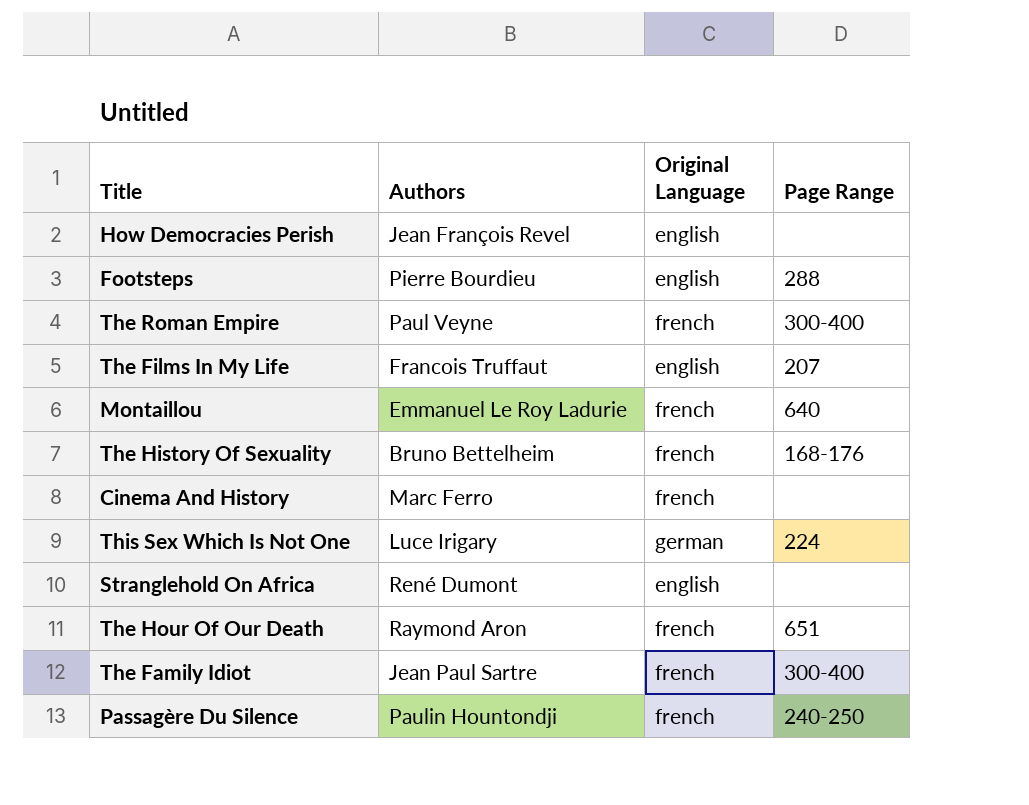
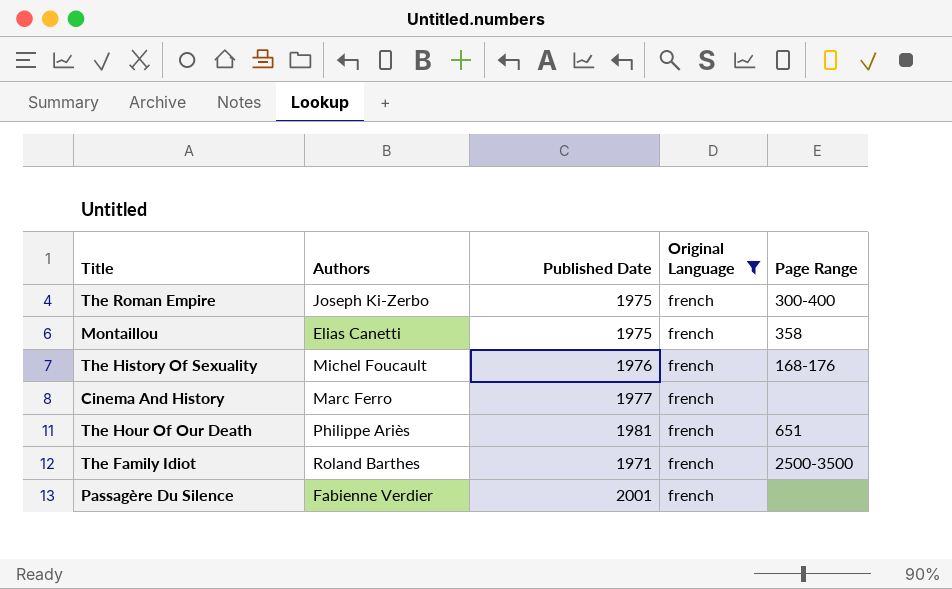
filter: none -> Original Language = french
column Published Date | position: none -> 3
The Roman Empire | Authors: Paul Veyne -> Joseph Ki-Zerbo
Montaillou | Authors: Emmanuel Le Roy Ladurie -> Elias Canetti
Montaillou | Page Range: 640 -> 358
The History Of Sexuality | Authors: Bruno Bettelheim -> Michel Foucault
The Hour Of Our Death | Authors: Raymond Aron -> Philippe Ariès
The Family Idiot | Authors: Jean Paul Sartre -> Roland Barthes
The Family Idiot | Page Range: 300-400 -> 2500-3500
Passagère Du Silence | Authors: Paulin Hountondji -> Fabienne Verdier
Passagère Du Silence | Page Range: 240-250 -> none

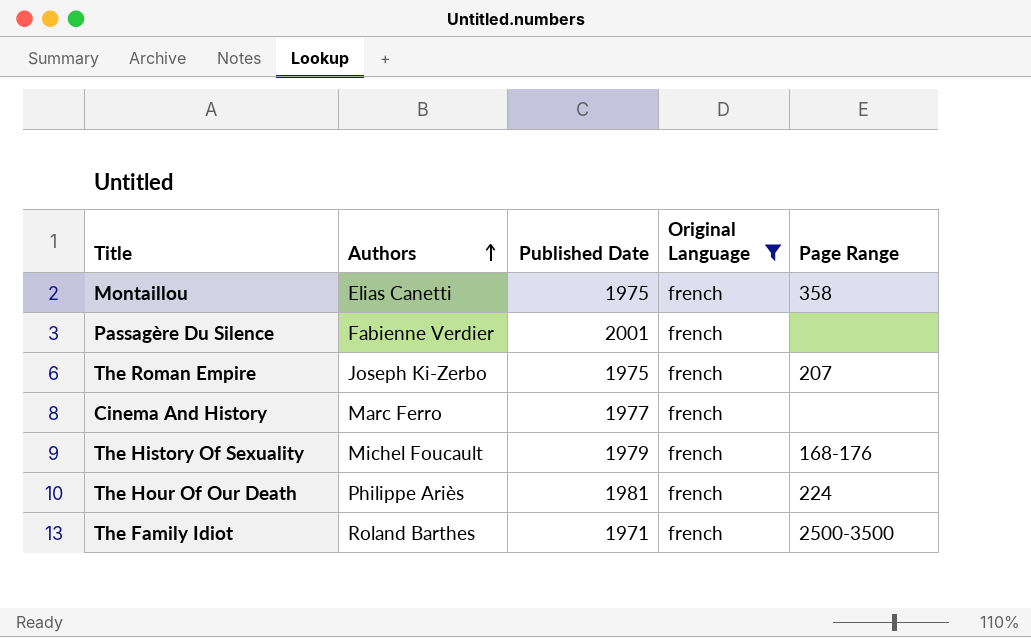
row order: none -> Authors ascending
The Roman Empire | Page Range: 300-400 -> 207
The History Of Sexuality | Published Date: 1976 -> 1979
The Hour Of Our Death | Page Range: 651 -> 224

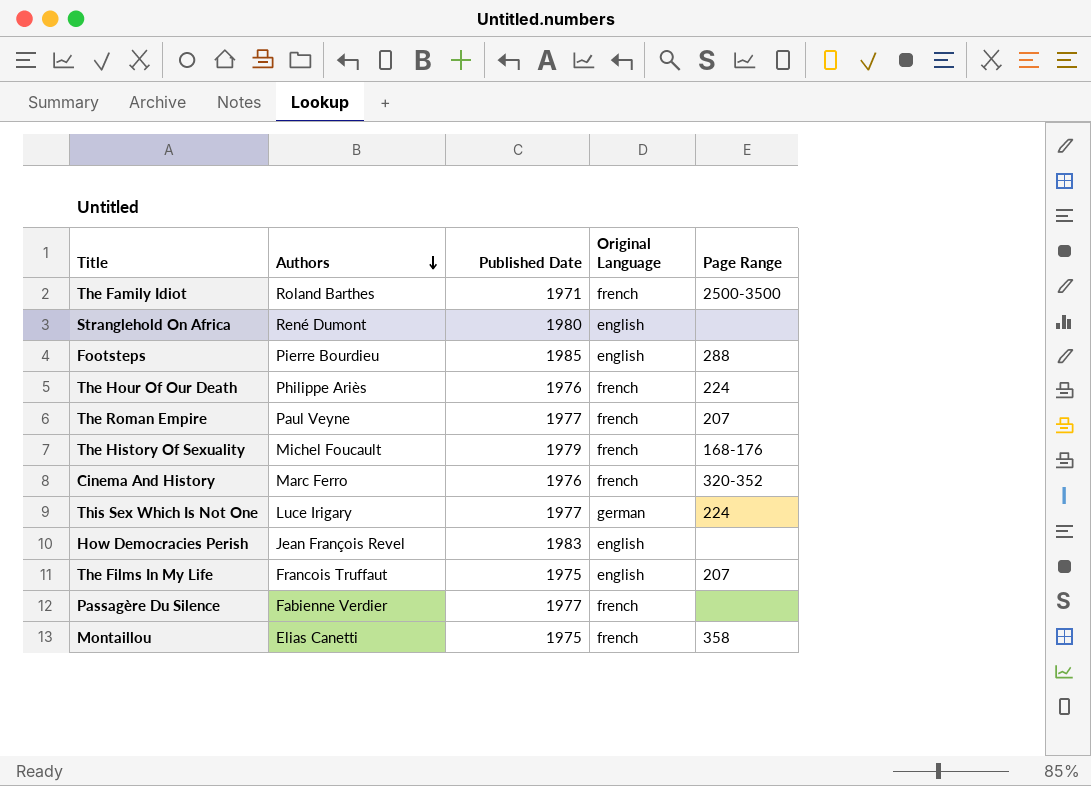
filter: Original Language = french -> none
row order: Authors ascending -> Authors descending
The Hour Of Our Death | Published Date: 1981 -> 1976
The Roman Empire | Authors: Joseph Ki-Zerbo -> Paul Veyne
The Roman Empire | Published Date: 1975 -> 1977
Cinema And History | Published Date: 1977 -> 1976
Cinema And History | Page Range: none -> 320-352
Passagère Du Silence | Published Date: 2001 -> 1977

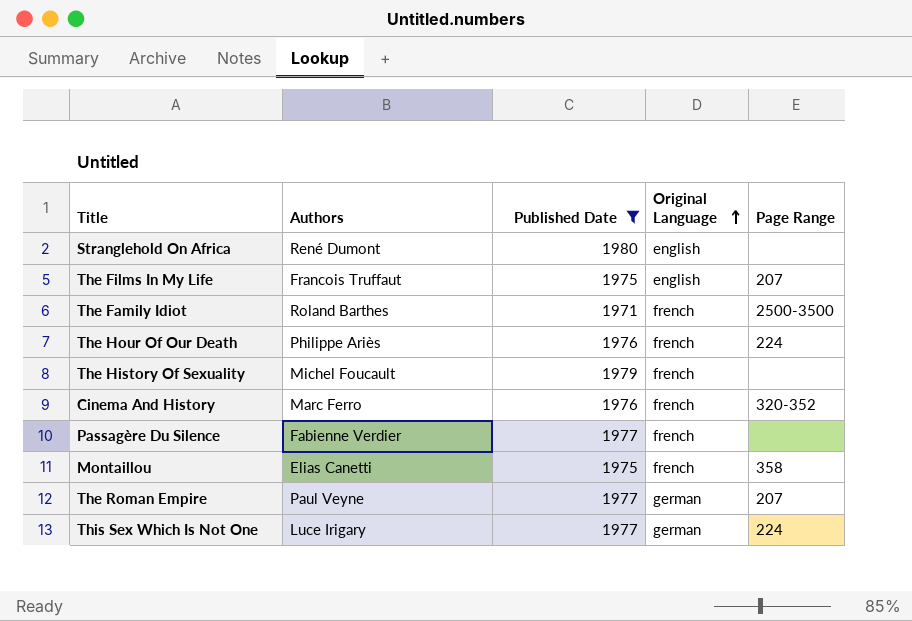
filter: none -> Published Date <= 1980
row order: Authors descending -> Original Language ascending
The History Of Sexuality | Page Range: 168-176 -> none
The Roman Empire | Original Language: french -> german

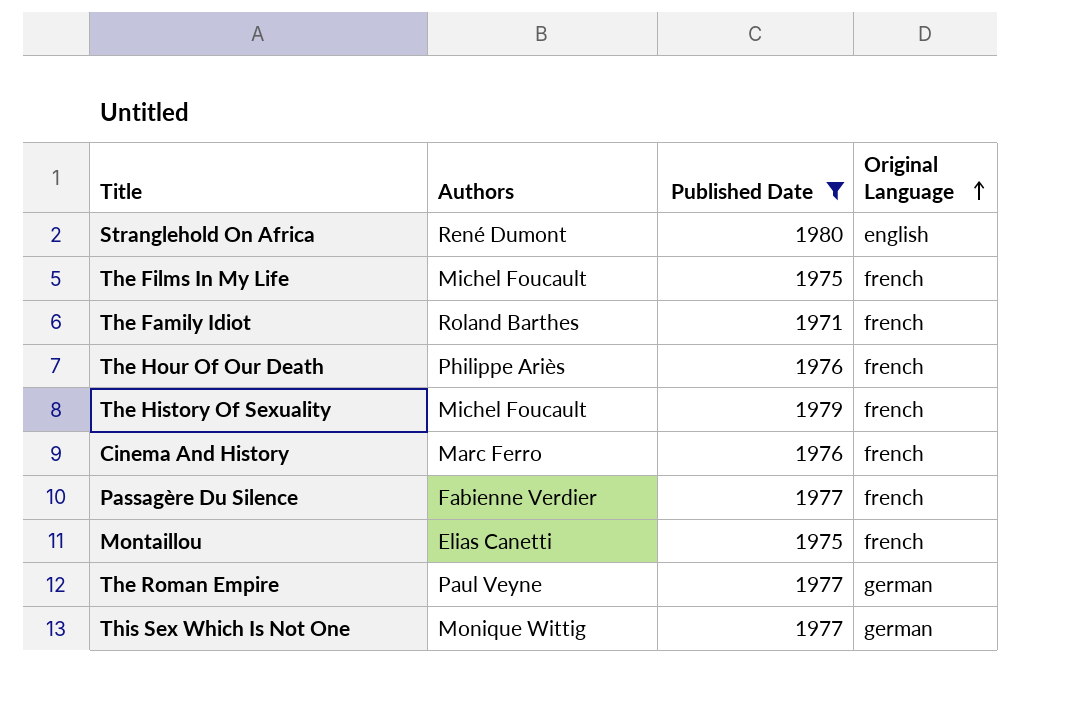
column Page Range | position: 5 -> none
The Films In My Life | Authors: Francois Truffaut -> Michel Foucault
The Films In My Life | Original Language: english -> french
This Sex Which Is Not One | Authors: Luce Irigary -> Monique Wittig

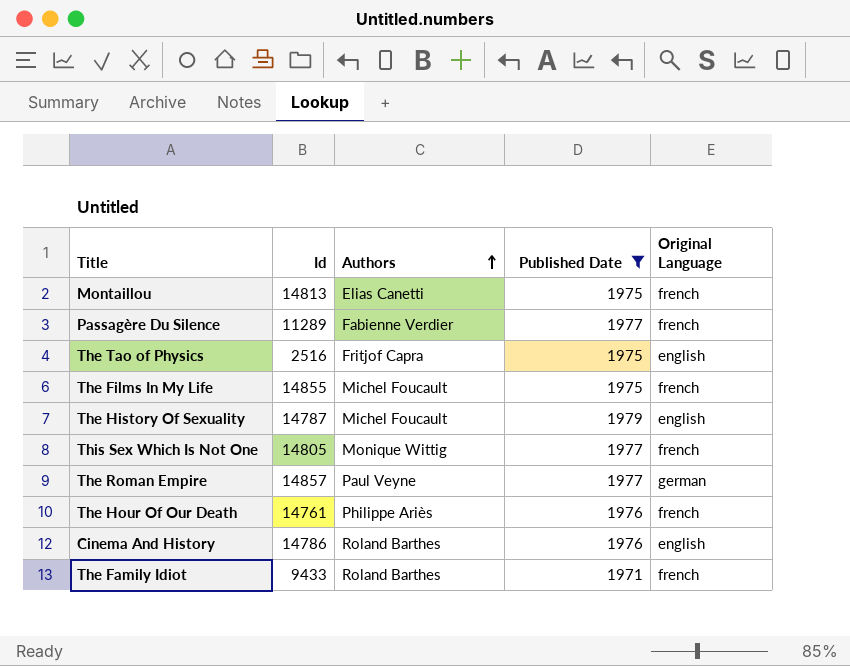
row order: Original Language ascending -> Authors ascending
column Id | position: none -> 2
row Stranglehold On Africa: René Dumont | 1980 | english -> none
row The Tao of Physics: none -> 2516 | Fritjof Capra | 1975 | english
The History Of Sexuality | Original Language: french -> english
This Sex Which Is Not One | Original Language: german -> french
Cinema And History | Authors: Marc Ferro -> Roland Barthes
Cinema And History | Original Language: french -> english

